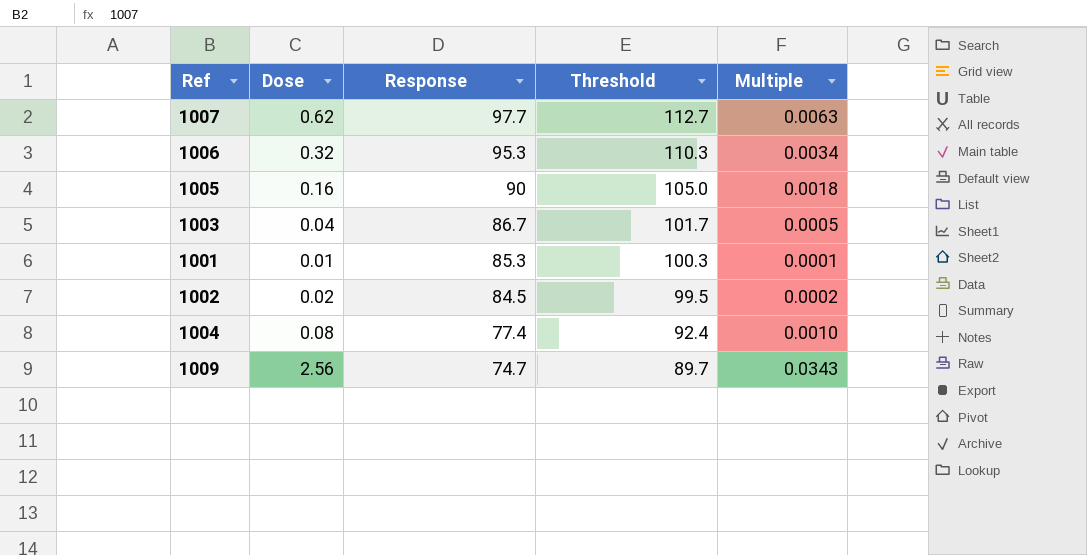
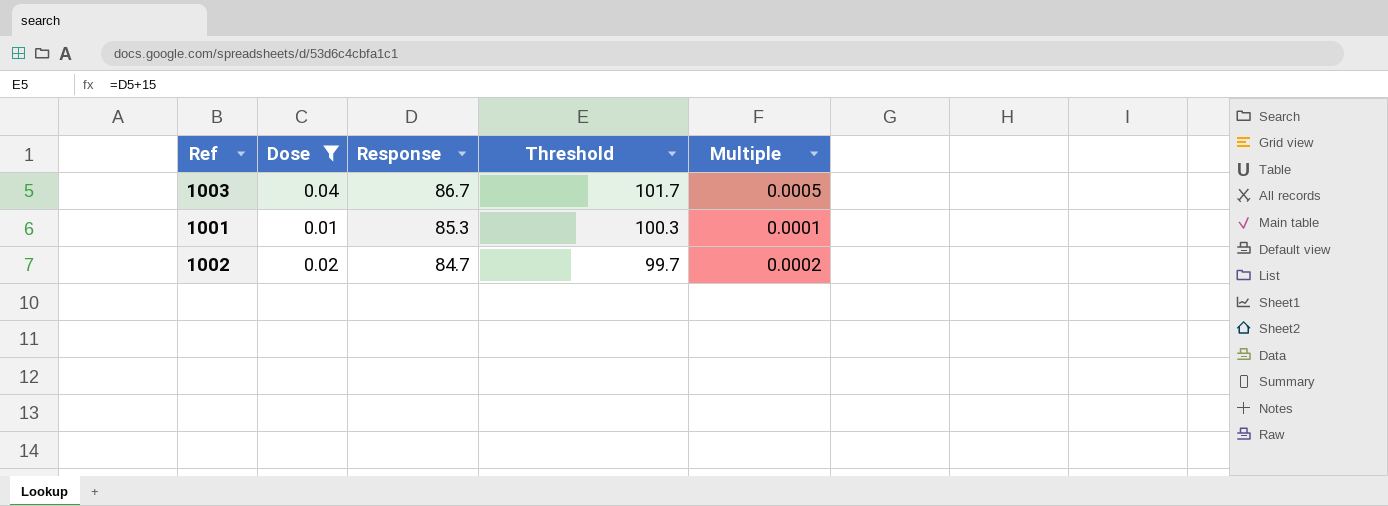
filter: none -> Dose <= 0.04
1002 | Response: 84.5 -> 84.7
1002 | Threshold: 99.5 -> 99.7

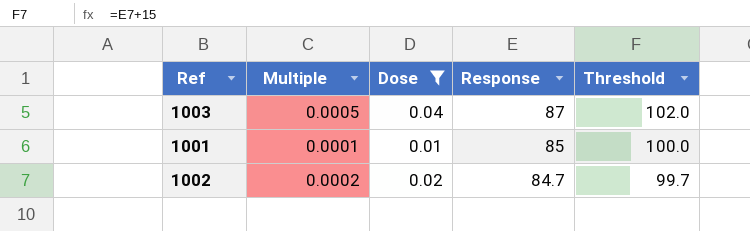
column Multiple | position: 5 -> 2
1003 | Response: 86.7 -> 87
1003 | Threshold: 101.7 -> 102.0
1001 | Response: 85.3 -> 85
1001 | Threshold: 100.3 -> 100.0

